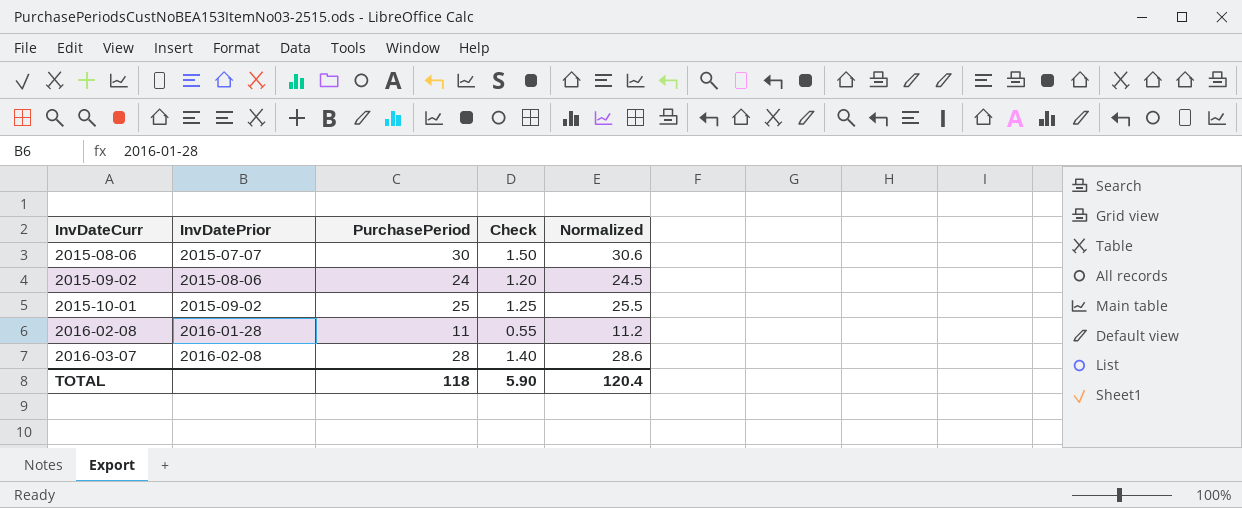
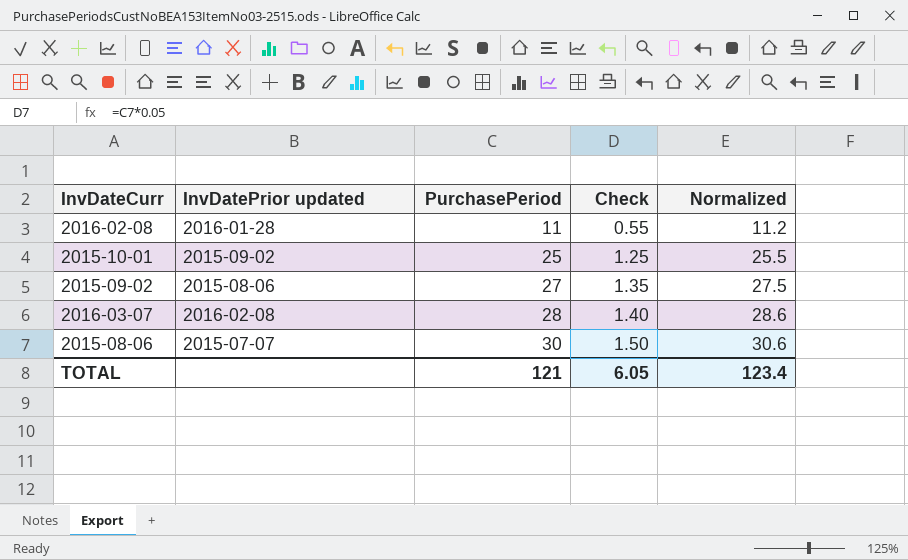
row order: InvDateCurr ascending -> PurchasePeriod ascending
column name: InvDatePrior -> InvDatePrior updated
2015-09-02 | PurchasePeriod: 24 -> 27
2015-09-02 | Check: 1.20 -> 1.35
2015-09-02 | Normalized: 24.5 -> 27.5
TOTAL | PurchasePeriod: 118 -> 121
TOTAL | Check: 5.90 -> 6.05
TOTAL | Normalized: 120.4 -> 123.4

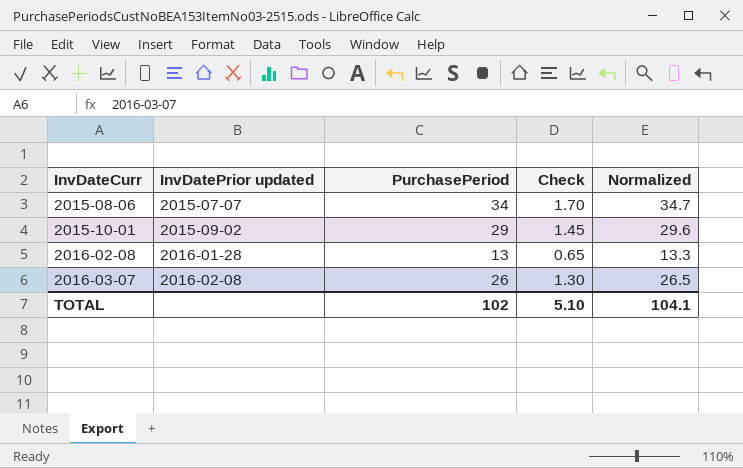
row order: PurchasePeriod ascending -> InvDateCurr ascending
row 2015-09-02: 2015-08-06 | 27 | 1.35 | 27.5 -> none
2015-08-06 | PurchasePeriod: 30 -> 34
2015-08-06 | Check: 1.50 -> 1.70
2015-08-06 | Normalized: 30.6 -> 34.7
2015-10-01 | PurchasePeriod: 25 -> 29
2015-10-01 | Check: 1.25 -> 1.45
2015-10-01 | Normalized: 25.5 -> 29.6
2016-02-08 | PurchasePeriod: 11 -> 13
2016-02-08 | Check: 0.55 -> 0.65
2016-02-08 | Normalized: 11.2 -> 13.3
2016-03-07 | PurchasePeriod: 28 -> 26
2016-03-07 | Check: 1.40 -> 1.30
2016-03-07 | Normalized: 28.6 -> 26.5
TOTAL | PurchasePeriod: 121 -> 102
TOTAL | Check: 6.05 -> 5.10
TOTAL | Normalized: 123.4 -> 104.1

